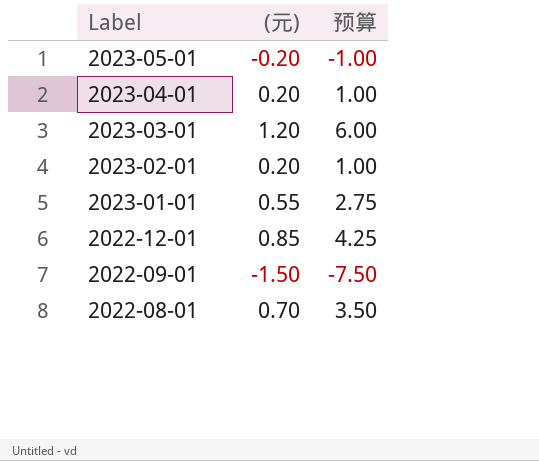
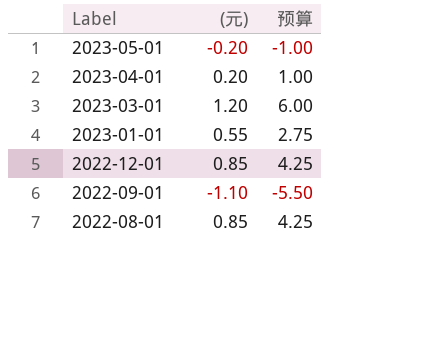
row 2023-02-01: 0.20 | 1.00 -> none
2022-09-01 | (元): -1.50 -> -1.10
2022-09-01 | 预算: -7.50 -> -5.50
2022-08-01 | (元): 0.70 -> 0.85
2022-08-01 | 预算: 3.50 -> 4.25

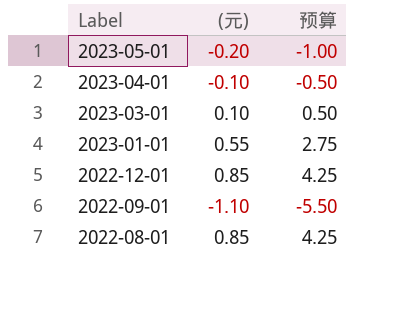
2023-04-01 | (元): 0.20 -> -0.10
2023-04-01 | 预算: 1.00 -> -0.50
2023-03-01 | (元): 1.20 -> 0.10
2023-03-01 | 预算: 6.00 -> 0.50

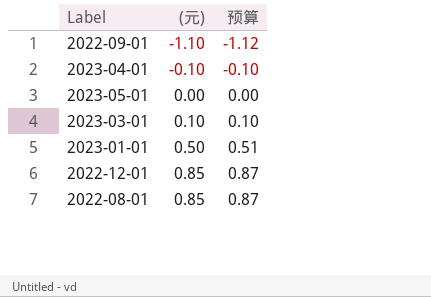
row order: Label descending -> (元) ascending
column 预算 | formula: [(元)] * 5 -> [(元)] * 1.02
2023-05-01 | (元): -0.20 -> 0.00
2023-01-01 | (元): 0.55 -> 0.50

